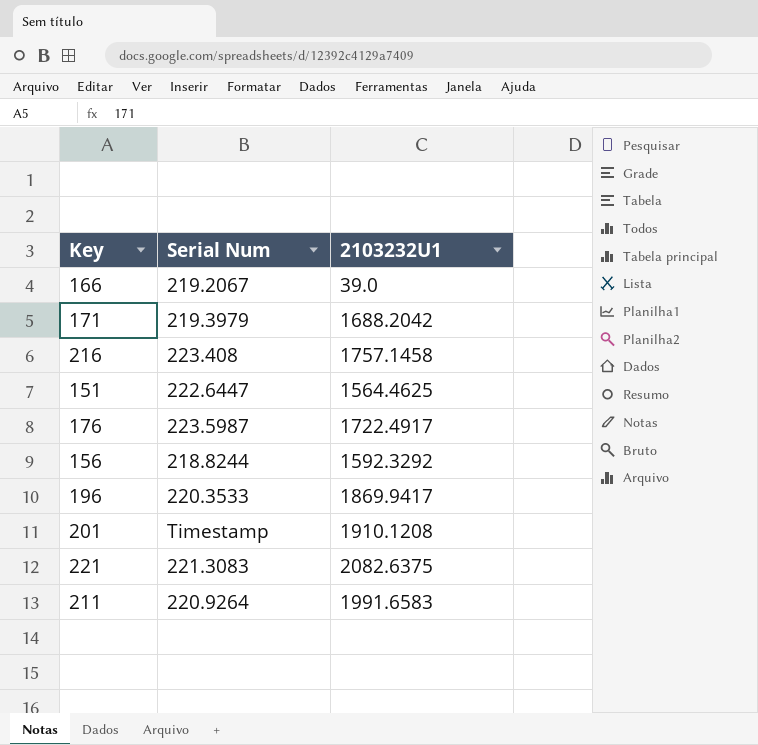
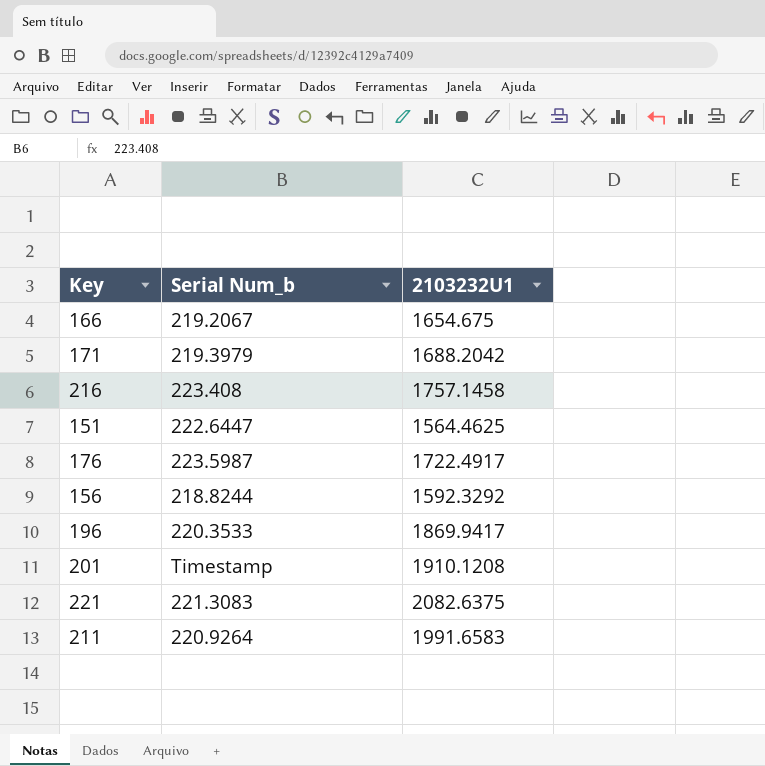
column name: Serial Num -> Serial Num_b
166 | 2103232U1: 39.0 -> 1654.675

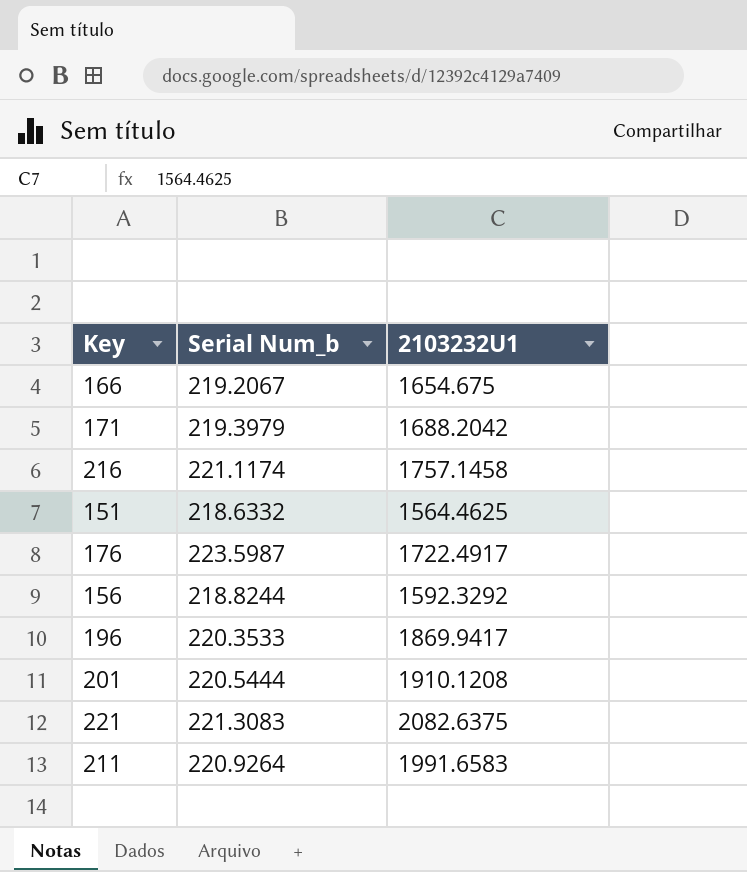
216 | Serial Num_b: 223.408 -> 221.1174
151 | Serial Num_b: 222.6447 -> 218.6332
201 | Serial Num_b: Timestamp -> 220.5444

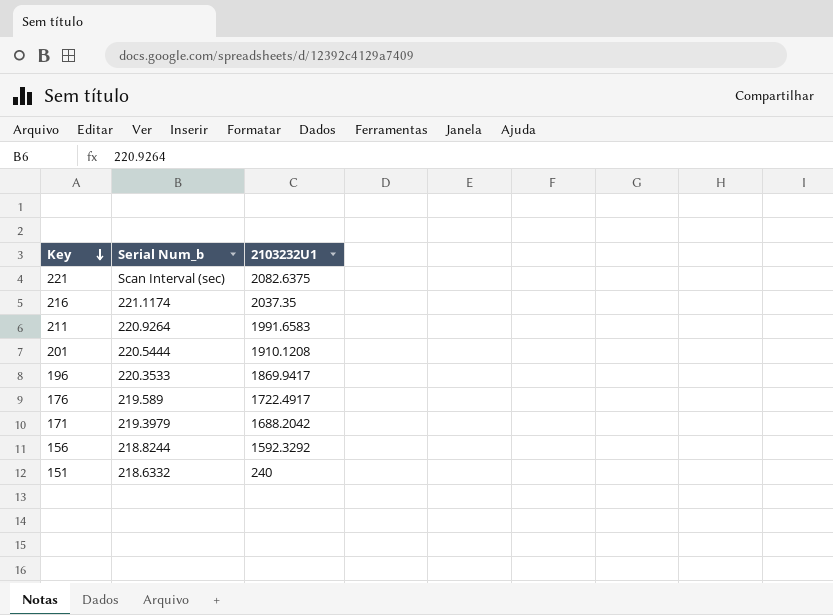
row order: none -> Key descending
row 166: 219.2067 | 1654.675 -> none
221 | Serial Num_b: 221.3083 -> Scan Interval (sec)
216 | 2103232U1: 1757.1458 -> 2037.35
176 | Serial Num_b: 223.5987 -> 219.589
151 | 2103232U1: 1564.4625 -> 240

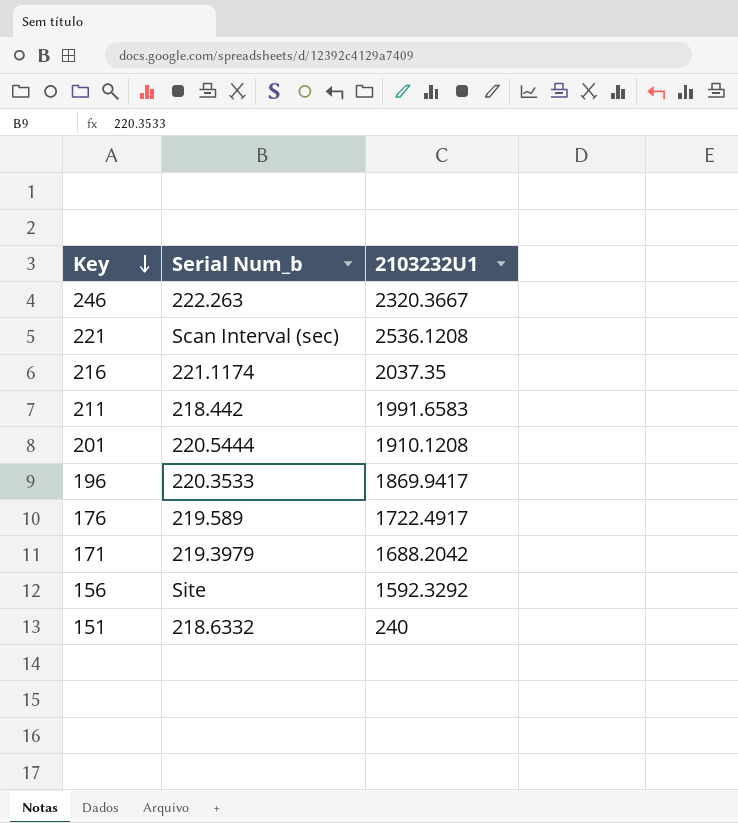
row 246: none -> 222.263 | 2320.3667
221 | 2103232U1: 2082.6375 -> 2536.1208
211 | Serial Num_b: 220.9264 -> 218.442
156 | Serial Num_b: 218.8244 -> Site

